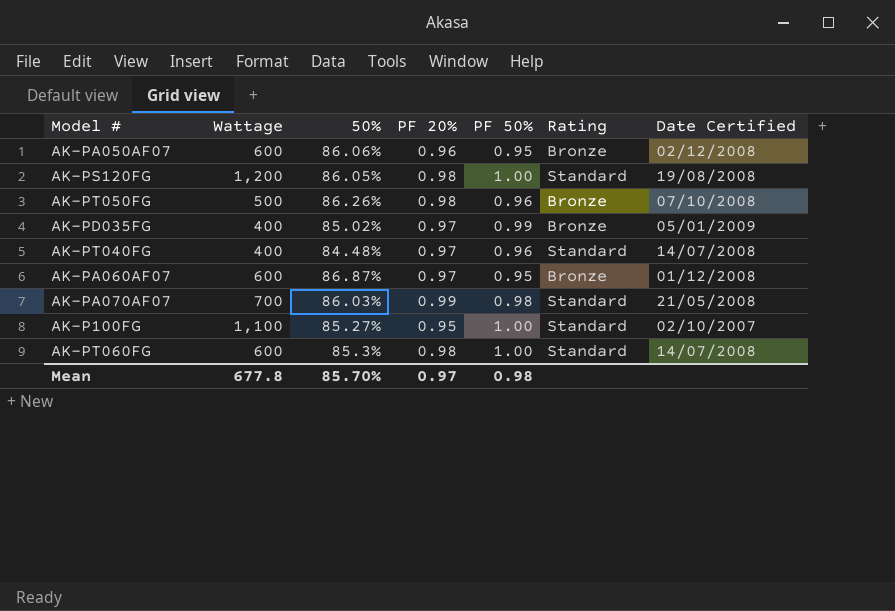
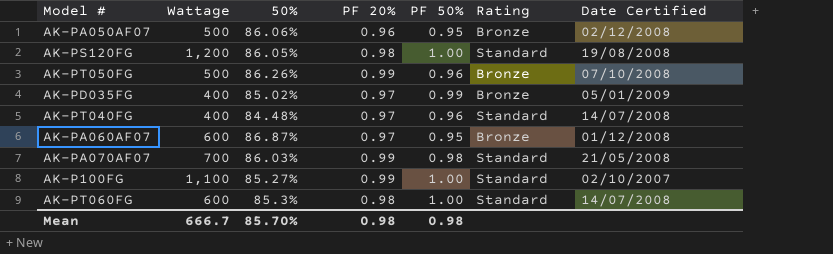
AK-PA050AF07 | Wattage: 600 -> 500
AK-PT050FG | PF 20%: 0.98 -> 0.99
AK-P100FG | PF 20%: 0.95 -> 0.99
Mean | Wattage: 677.8 -> 666.7
Mean | PF 20%: 0.97 -> 0.98

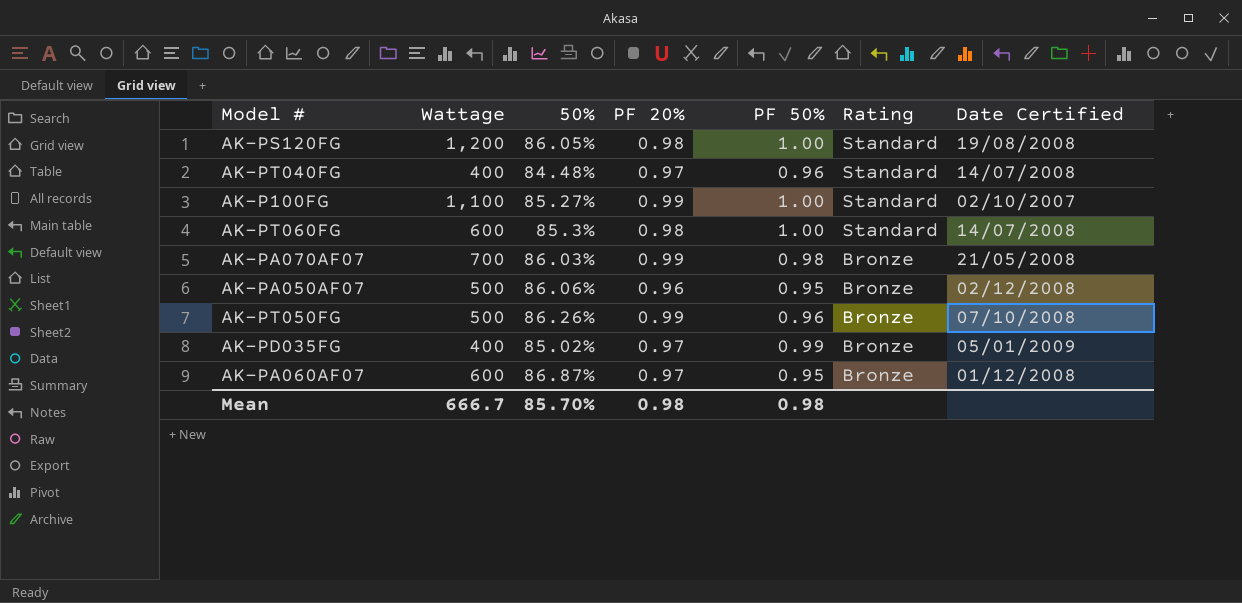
row order: none -> Rating descending
AK-PA070AF07 | Rating: Standard -> Bronze

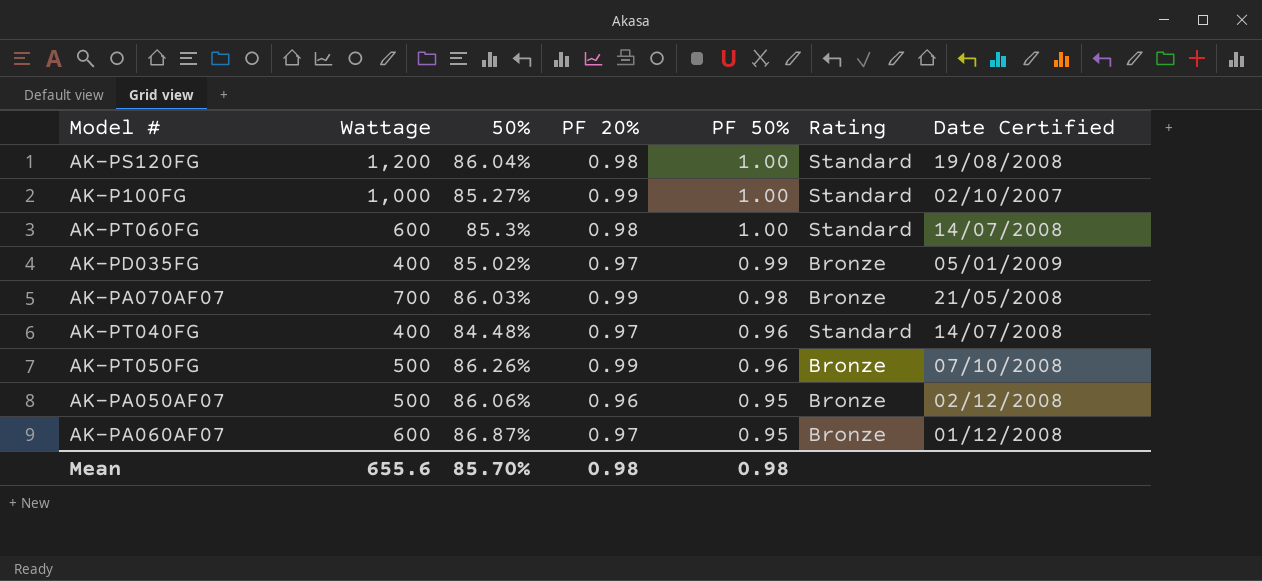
row order: Rating descending -> PF 50% descending
AK-PS120FG | 50%: 86.05% -> 86.04%
AK-P100FG | Wattage: 1,100 -> 1,000
Mean | Wattage: 666.7 -> 655.6

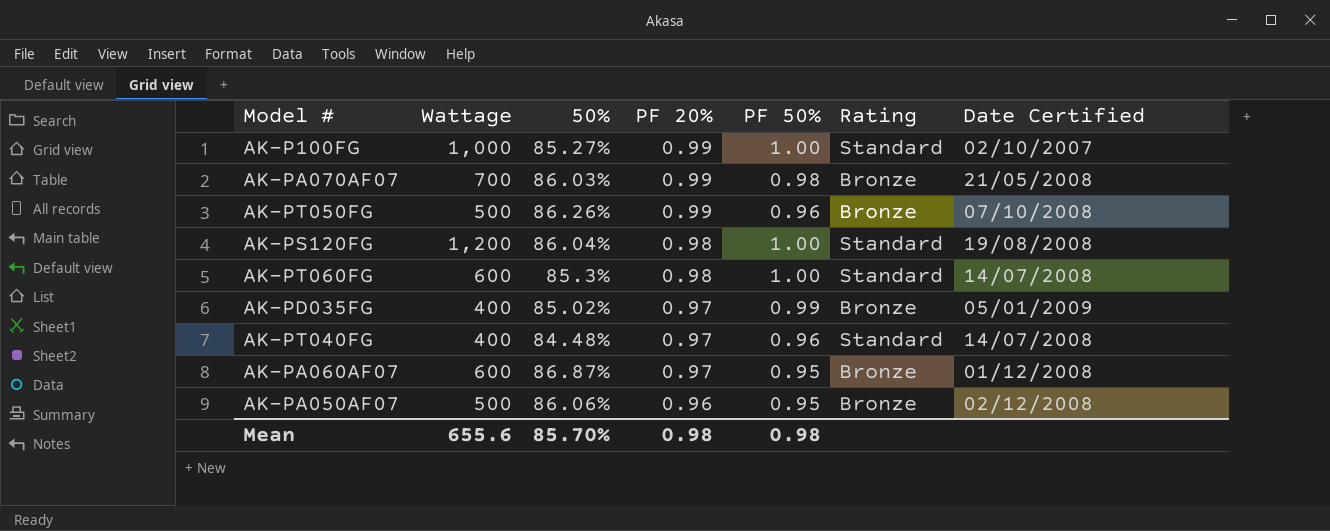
row order: PF 50% descending -> PF 20% descending

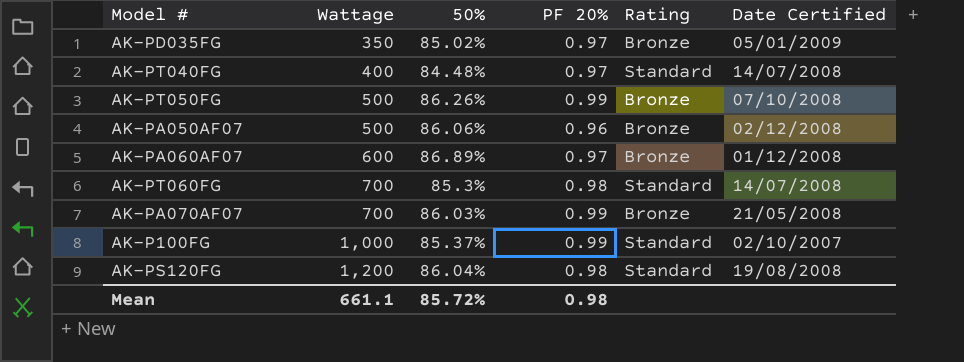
row order: PF 20% descending -> Wattage ascending
column PF 50% | position: 5 -> none
AK-PD035FG | Wattage: 400 -> 350
AK-PA060AF07 | 50%: 86.87% -> 86.89%
AK-PT060FG | Wattage: 600 -> 700
AK-P100FG | 50%: 85.27% -> 85.37%
Mean | Wattage: 655.6 -> 661.1
Mean | 50%: 85.70% -> 85.72%

